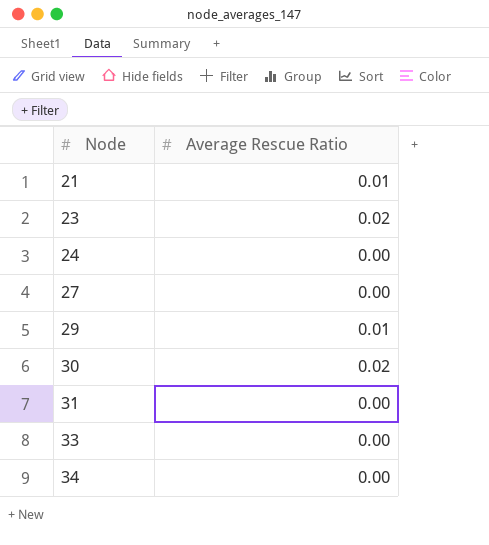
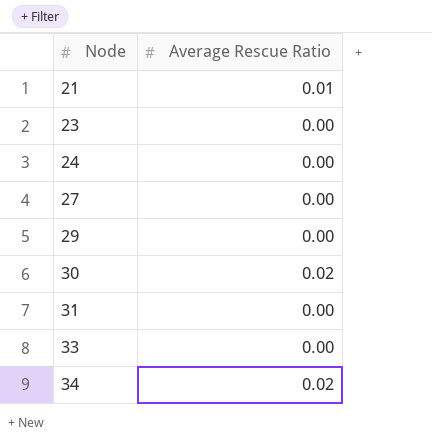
23 | Average Rescue Ratio: 0.02 -> 0.00
29 | Average Rescue Ratio: 0.01 -> 0.00
34 | Average Rescue Ratio: 0.00 -> 0.02

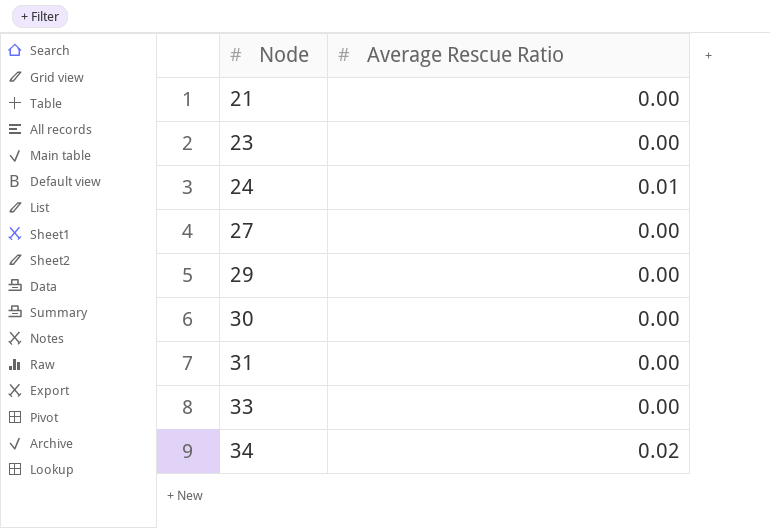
21 | Average Rescue Ratio: 0.01 -> 0.00
24 | Average Rescue Ratio: 0.00 -> 0.01
30 | Average Rescue Ratio: 0.02 -> 0.00

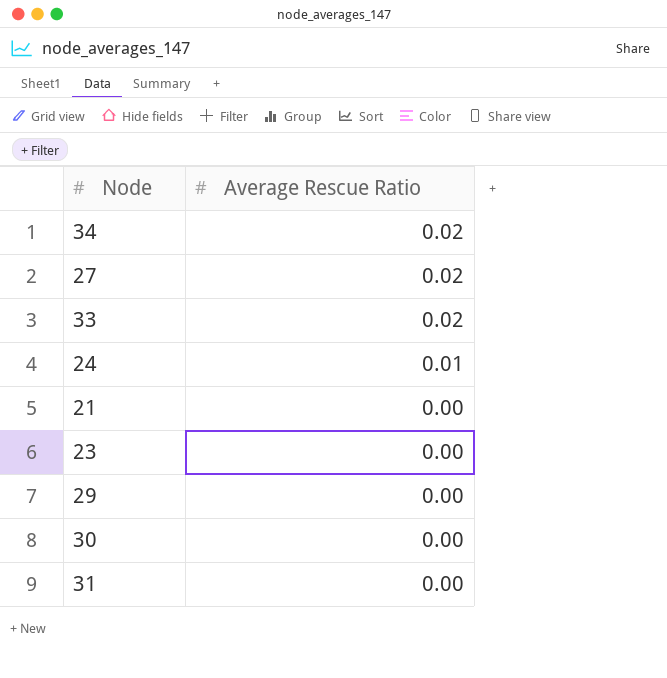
row order: Node ascending -> Average Rescue Ratio descending
27 | Average Rescue Ratio: 0.00 -> 0.02
33 | Average Rescue Ratio: 0.00 -> 0.02

